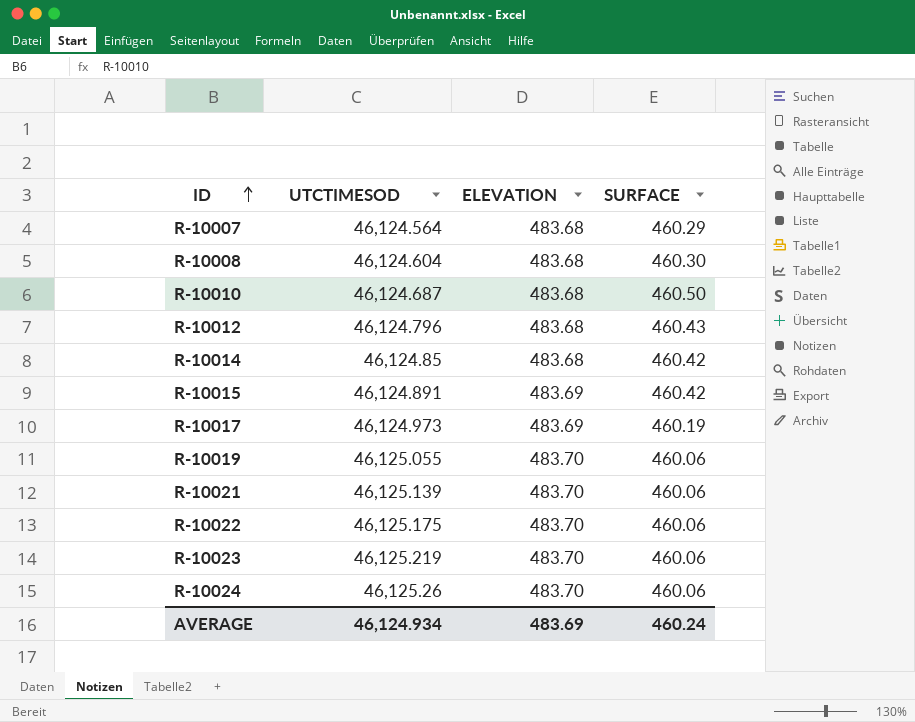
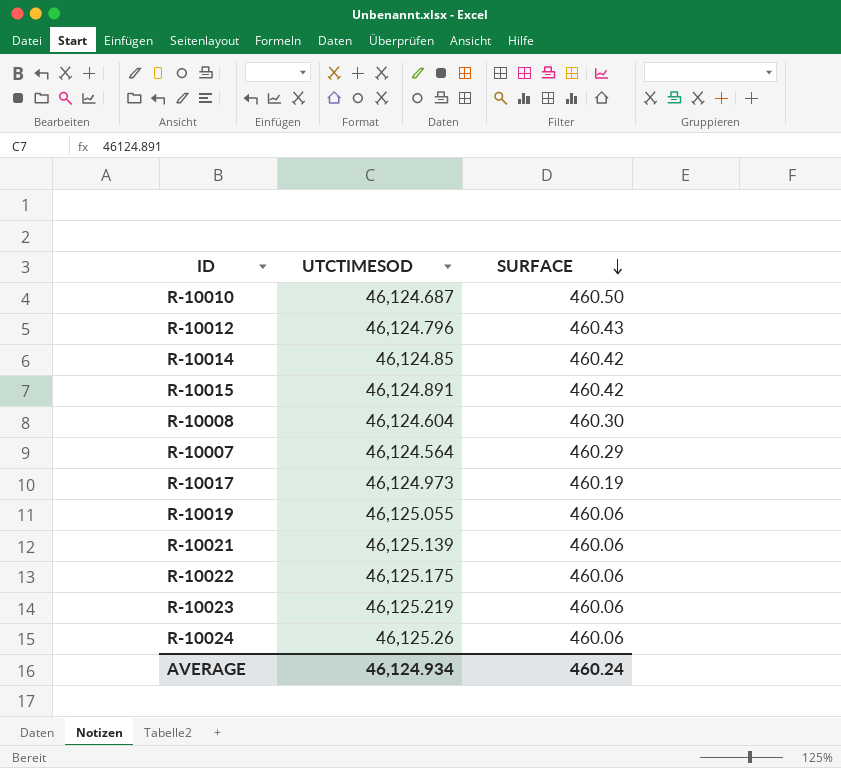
row order: ID ascending -> SURFACE descending
column ELEVATION | position: 3 -> none

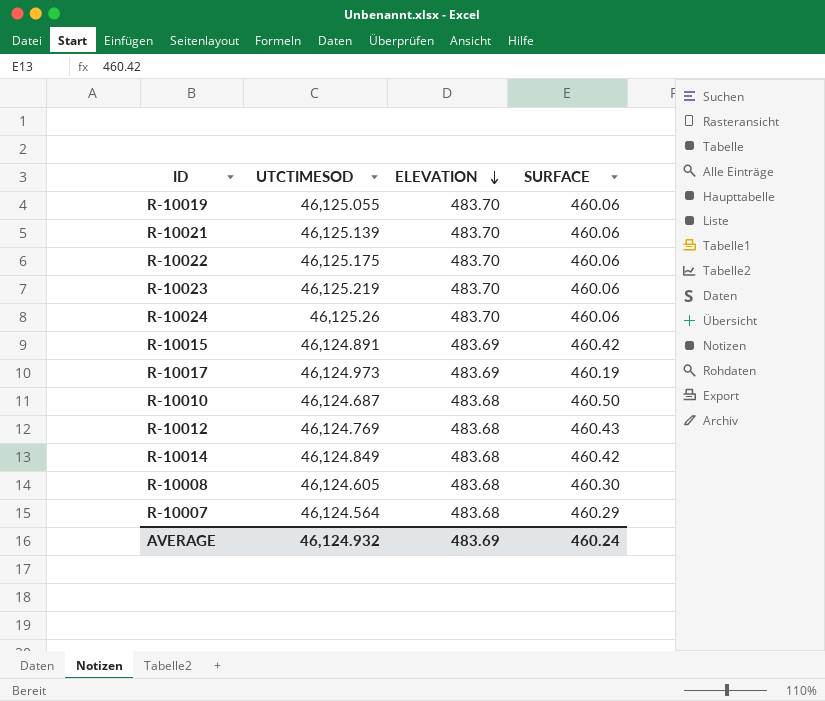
row order: SURFACE descending -> ELEVATION descending
column ELEVATION | position: none -> 3
R-10012 | UTCTIMESOD: 46,124.796 -> 46,124.769
R-10014 | UTCTIMESOD: 46,124.85 -> 46,124.849
R-10008 | UTCTIMESOD: 46,124.604 -> 46,124.605
AVERAGE | UTCTIMESOD: 46,124.934 -> 46,124.932

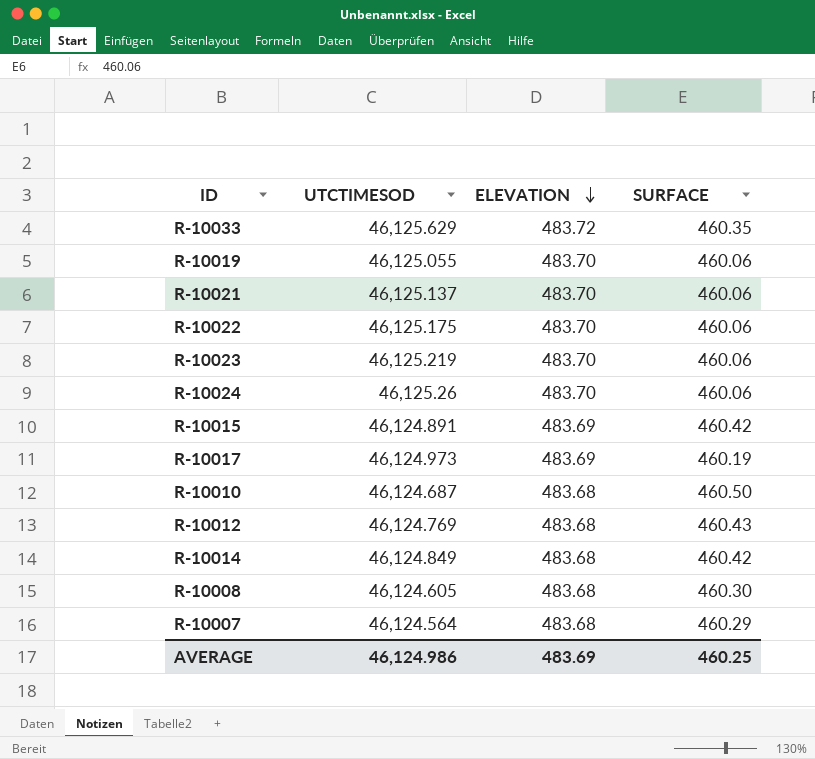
row R-10033: none -> 46,125.629 | 483.72 | 460.35
R-10021 | UTCTIMESOD: 46,125.139 -> 46,125.137
AVERAGE | UTCTIMESOD: 46,124.932 -> 46,124.986
AVERAGE | SURFACE: 460.24 -> 460.25

